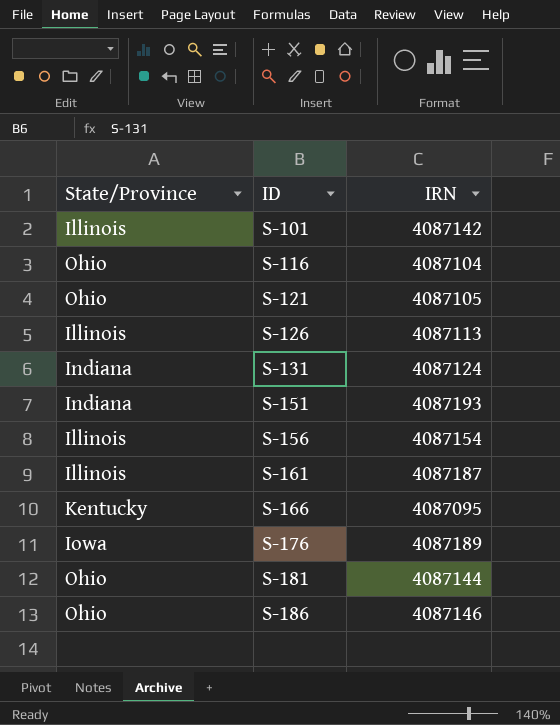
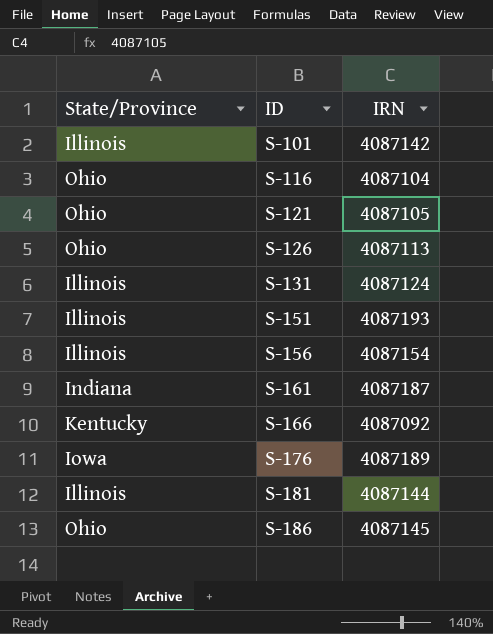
S-126 | State/Province: Illinois -> Ohio
S-131 | State/Province: Indiana -> Illinois
S-151 | State/Province: Indiana -> Illinois
S-161 | State/Province: Illinois -> Indiana
S-166 | IRN: 4087095 -> 4087092
S-181 | State/Province: Ohio -> Illinois
S-186 | IRN: 4087146 -> 4087145

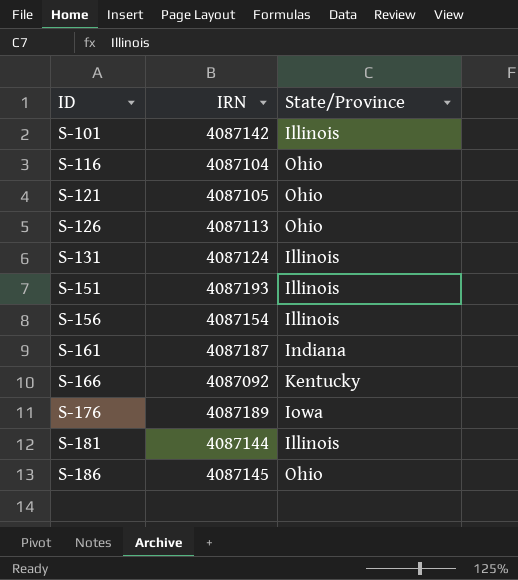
column State/Province | position: 1 -> 3

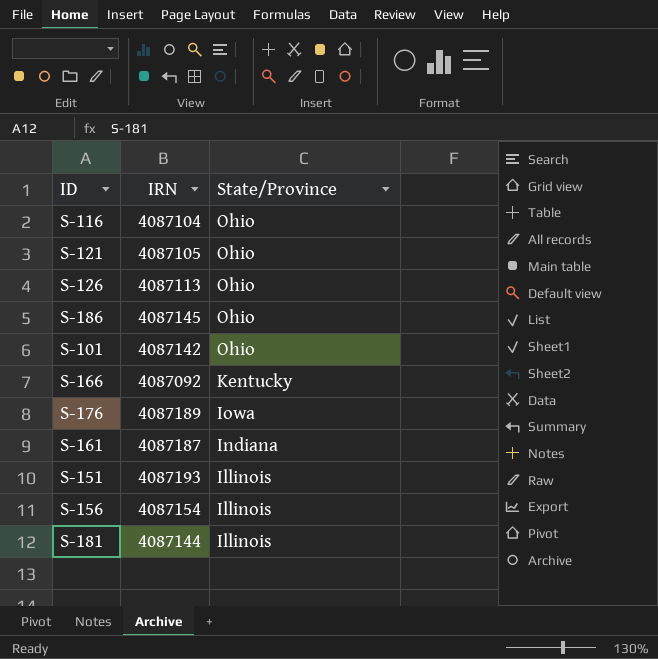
row order: ID ascending -> State/Province descending
row S-131: 4087124 | Illinois -> none
S-101 | State/Province: Illinois -> Ohio

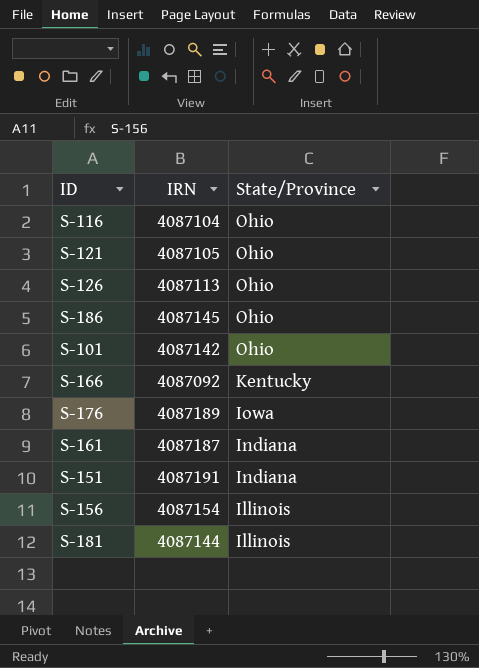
S-151 | IRN: 4087193 -> 4087191
S-151 | State/Province: Illinois -> Indiana

